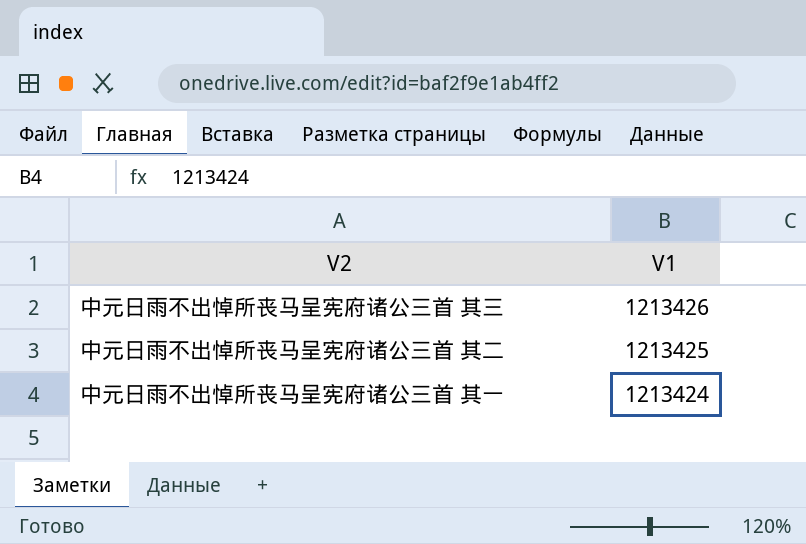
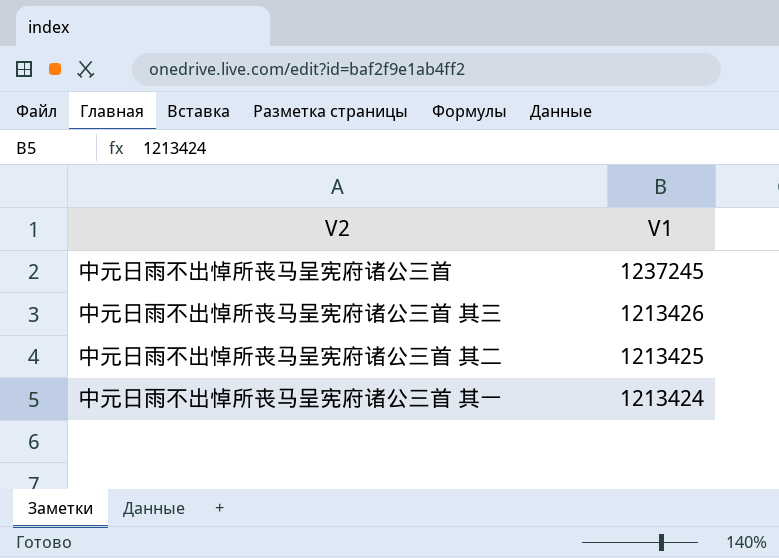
row 中元日雨不出悼所丧马呈宪府诸公三首: none -> 1237245

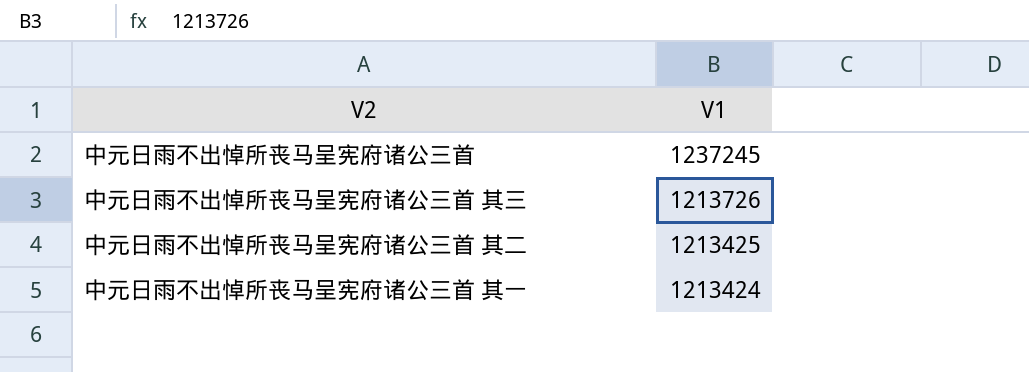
中元日雨不出悼所丧马呈宪府诸公三首 其三 | V1: 1213426 -> 1213726

